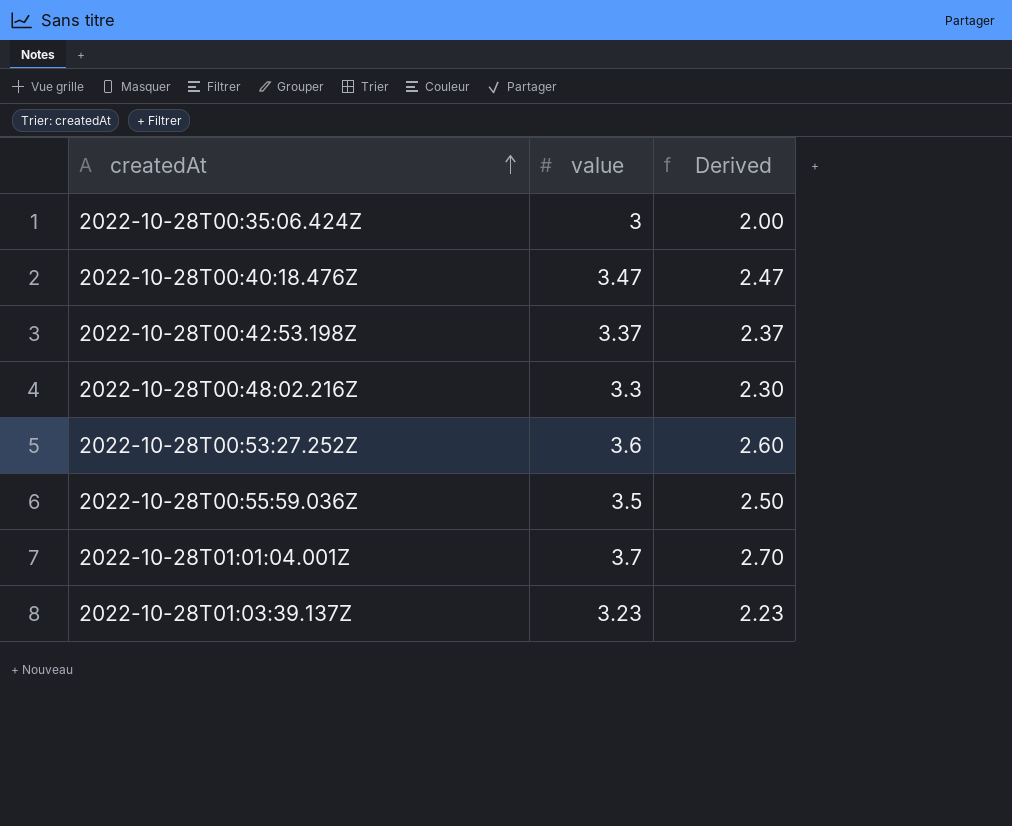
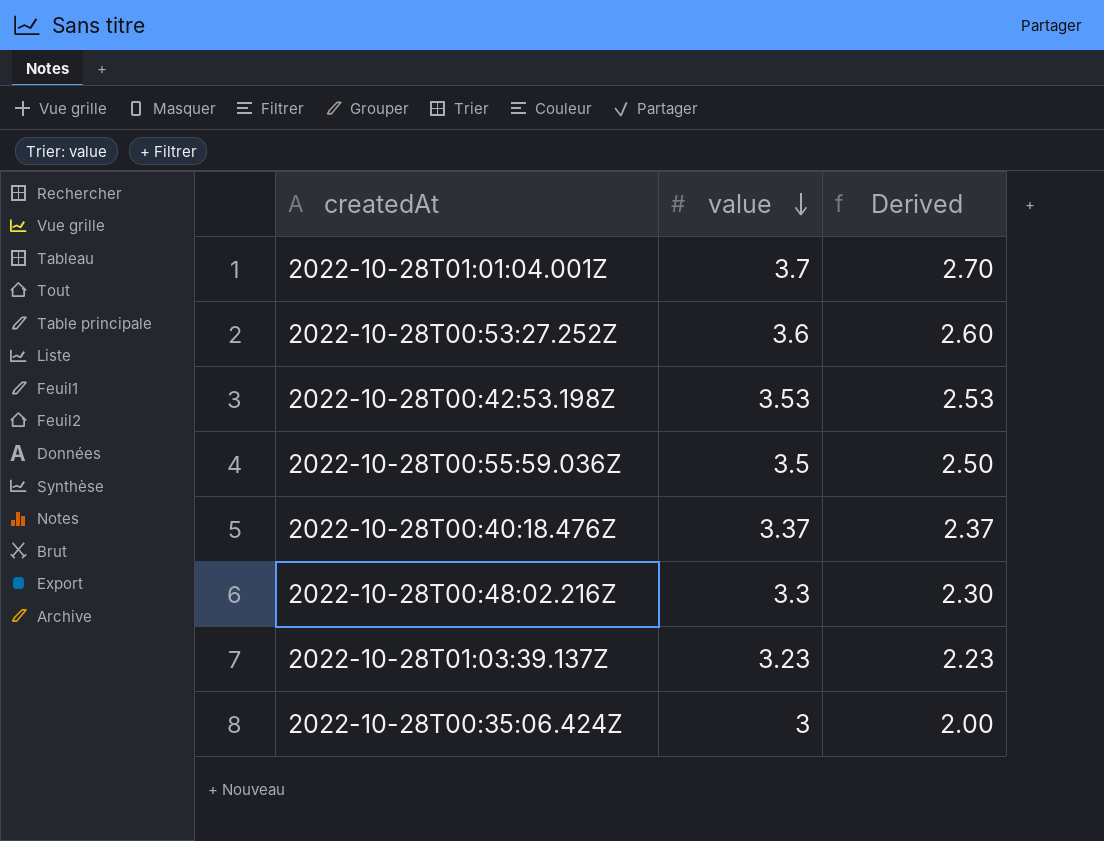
row order: createdAt ascending -> value descending
2022-10-28T00:42:53.198Z | value: 3.37 -> 3.53
2022-10-28T00:42:53.198Z | Derived: 2.37 -> 2.53
2022-10-28T00:40:18.476Z | value: 3.47 -> 3.37
2022-10-28T00:40:18.476Z | Derived: 2.47 -> 2.37

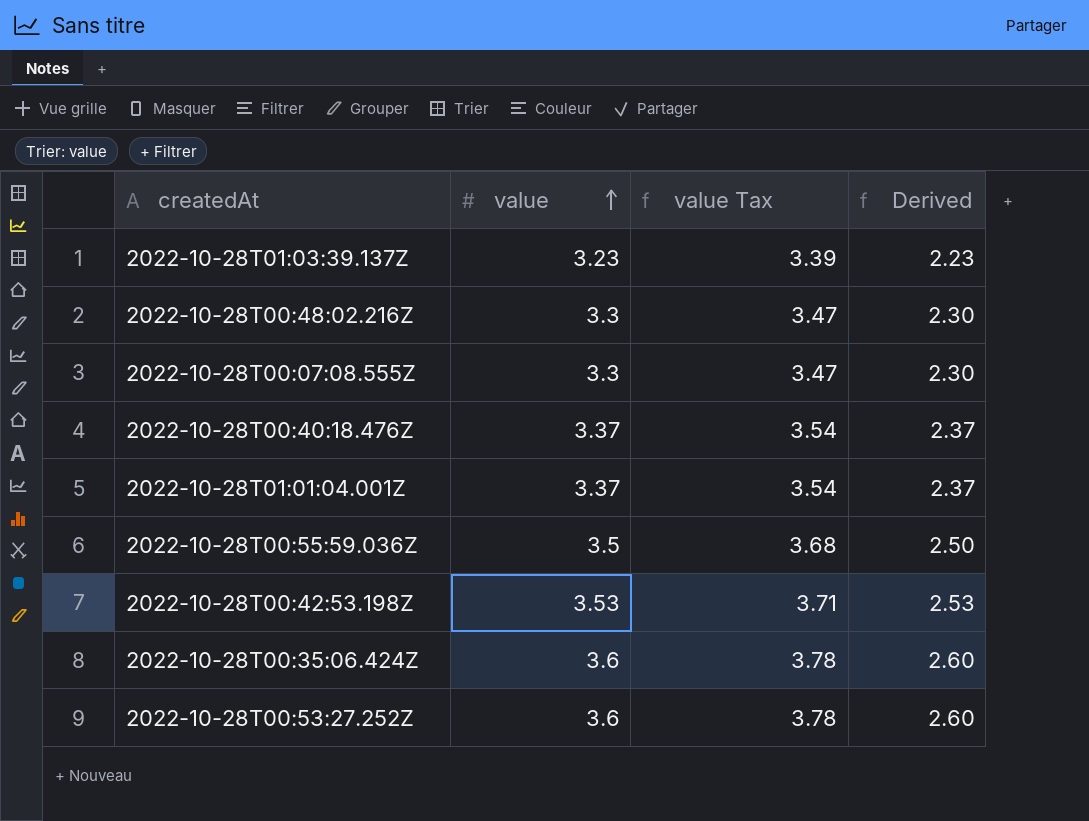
row order: value descending -> value ascending
column value Tax | formula: none -> [value] * 1.05
row 2022-10-28T00:07:08.555Z: none -> 3.3 | 3.47 | 2.30
2022-10-28T01:01:04.001Z | value: 3.7 -> 3.37
2022-10-28T01:01:04.001Z | Derived: 2.70 -> 2.37
2022-10-28T00:35:06.424Z | value: 3 -> 3.6
2022-10-28T00:35:06.424Z | Derived: 2.00 -> 2.60

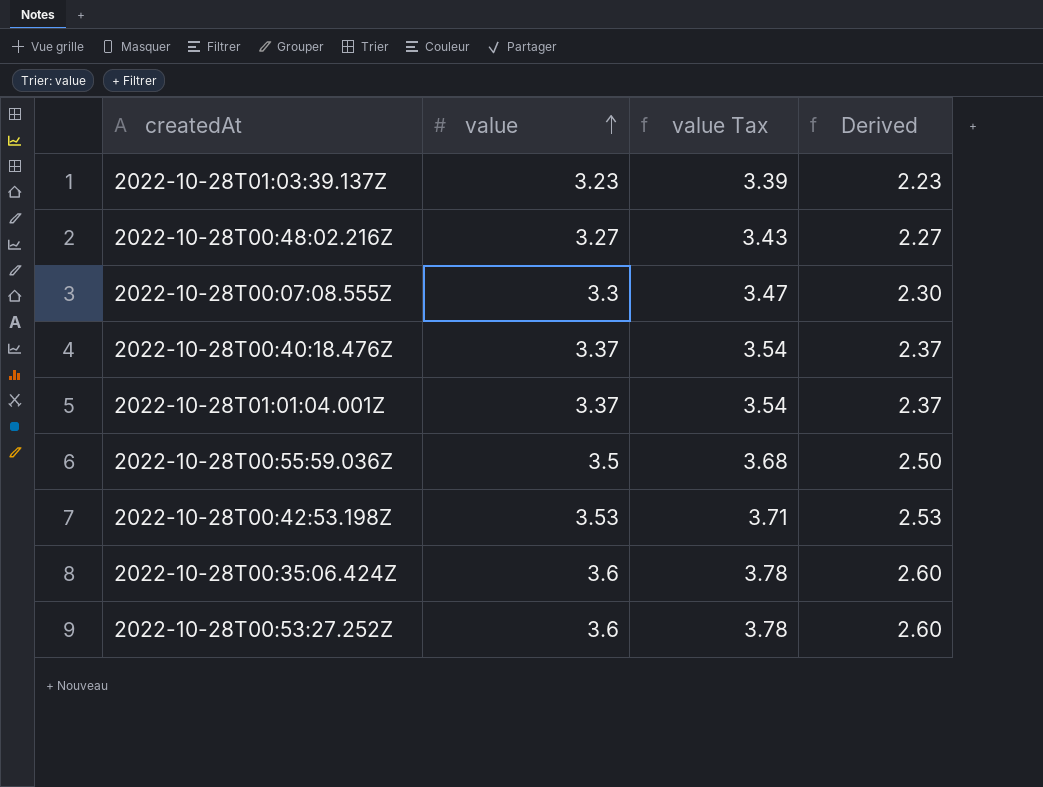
2022-10-28T00:48:02.216Z | value: 3.3 -> 3.27
2022-10-28T00:48:02.216Z | value Tax: 3.47 -> 3.43
2022-10-28T00:48:02.216Z | Derived: 2.30 -> 2.27

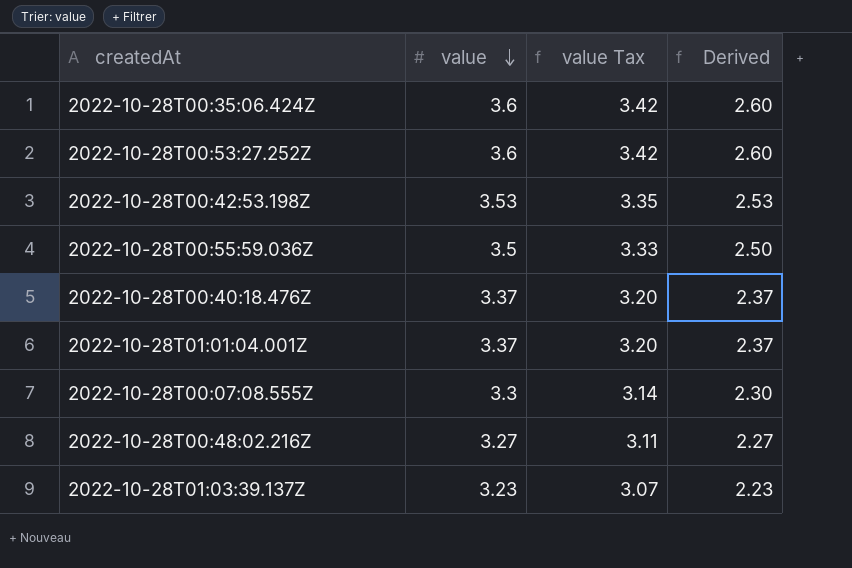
row order: value ascending -> value descending
column value Tax | formula: [value] * 1.05 -> [value] * 0.95

